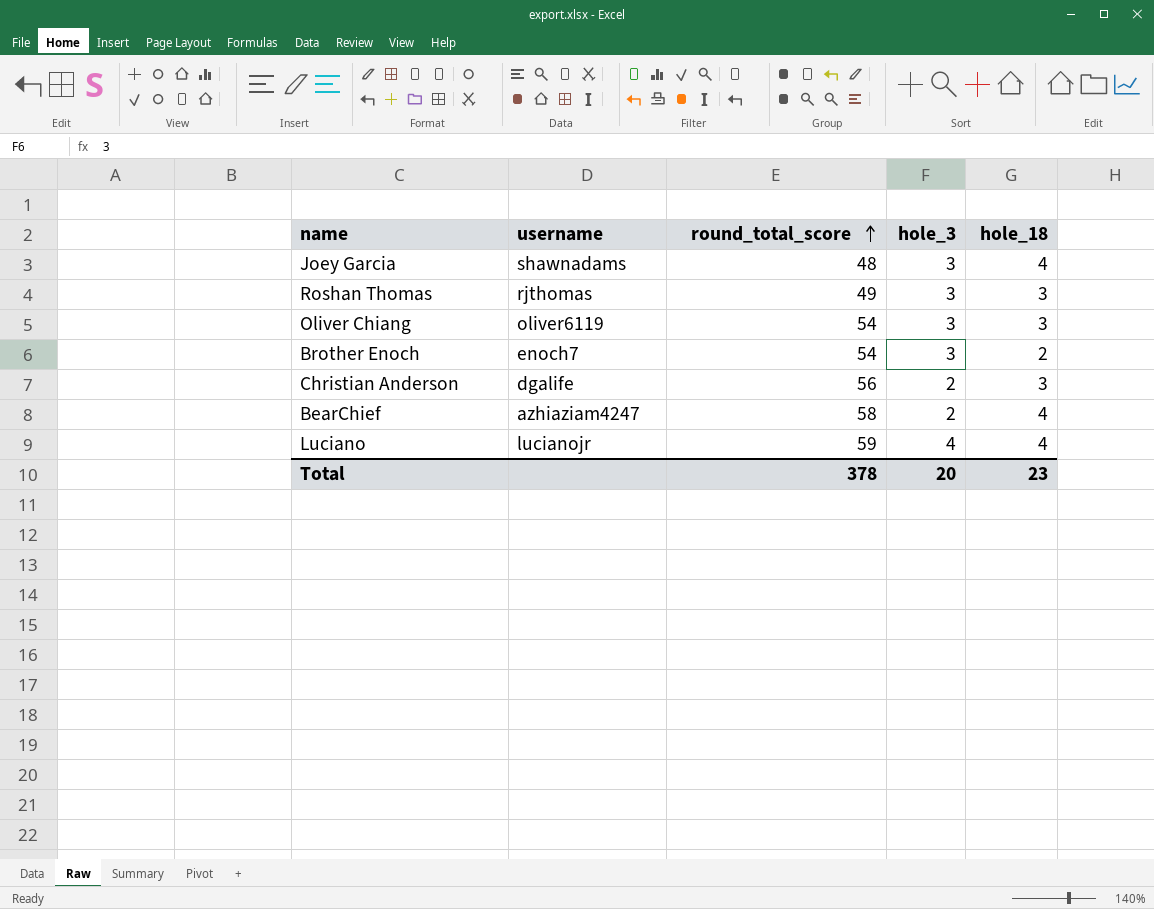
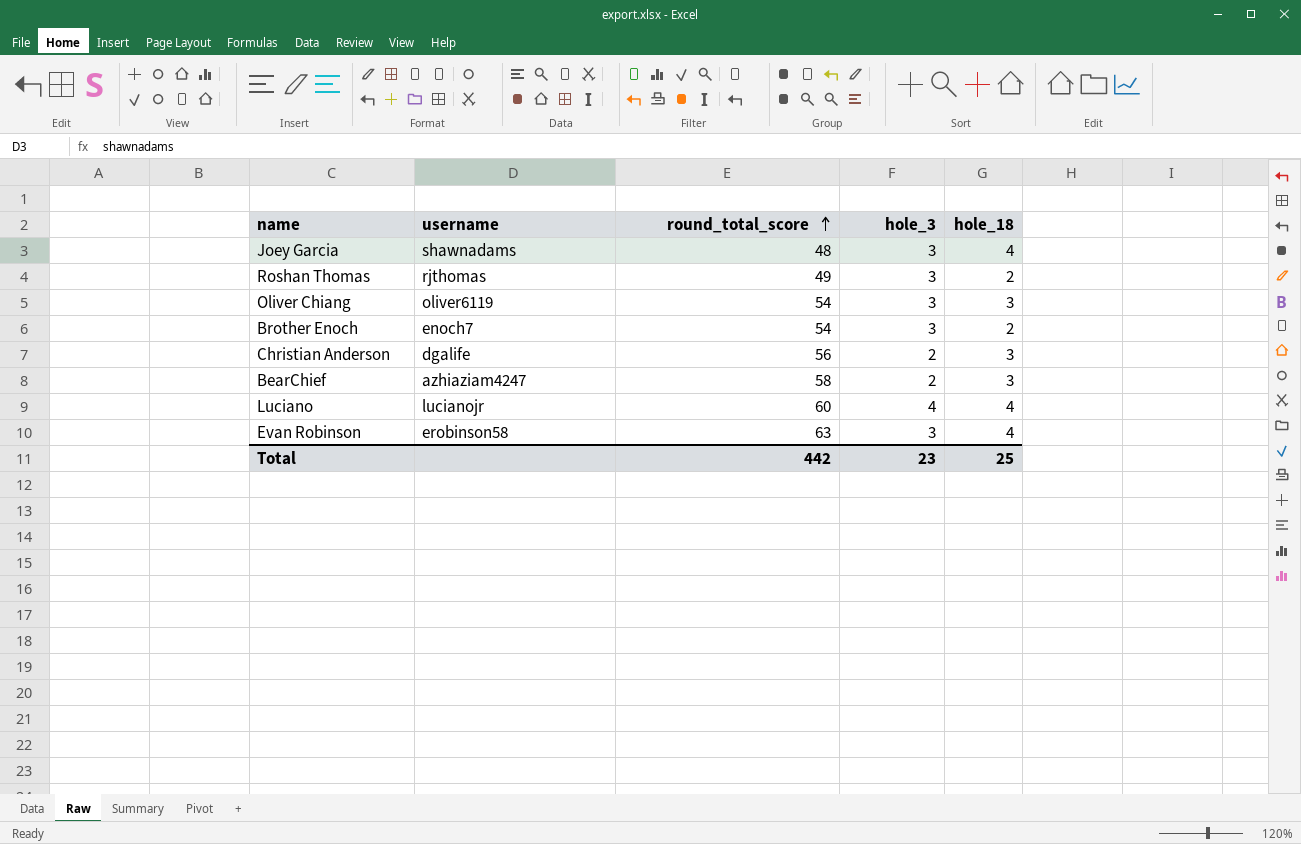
Roshan Thomas | hole_18: 3 -> 2
BearChief | hole_18: 4 -> 3
Luciano | round_total_score: 59 -> 60
row Evan Robinson: none -> erobinson58 | 63 | 3 | 4
Total | round_total_score: 378 -> 442
Total | hole_3: 20 -> 23
Total | hole_18: 23 -> 25

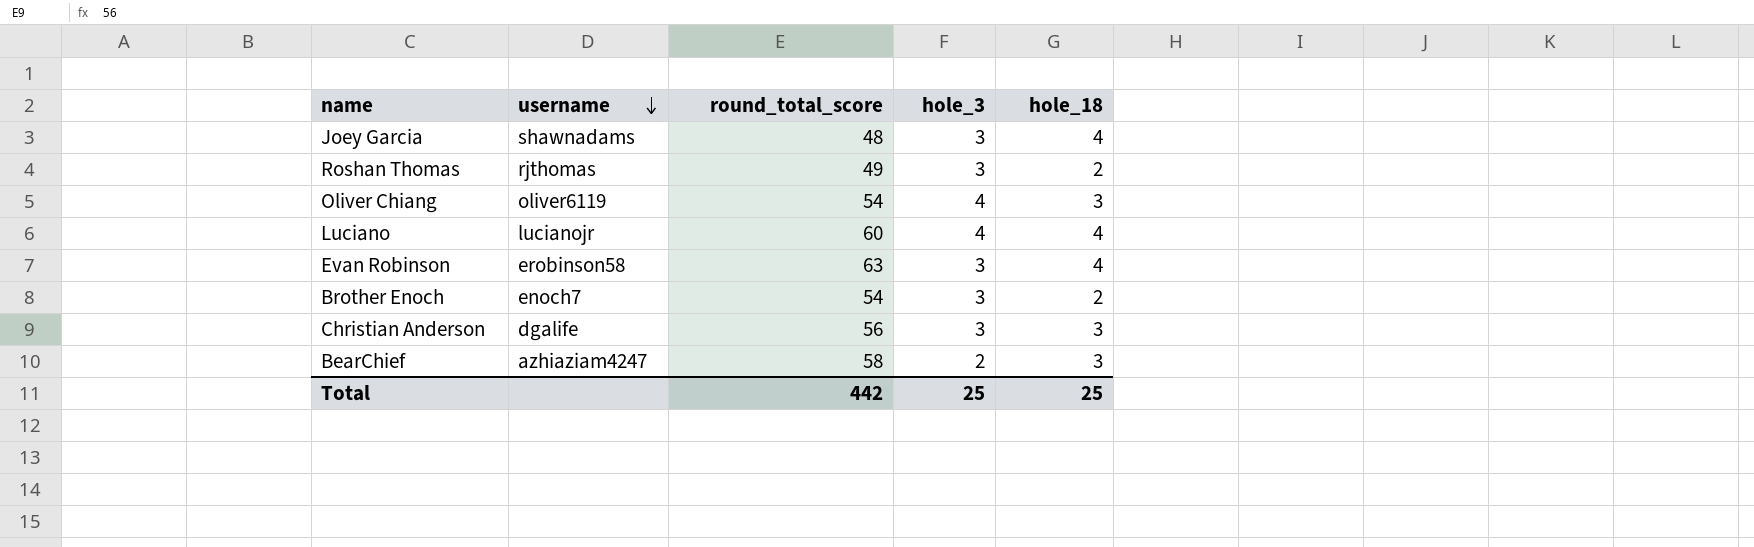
row order: round_total_score ascending -> username descending
Oliver Chiang | hole_3: 3 -> 4
Christian Anderson | hole_3: 2 -> 3
Total | hole_3: 23 -> 25

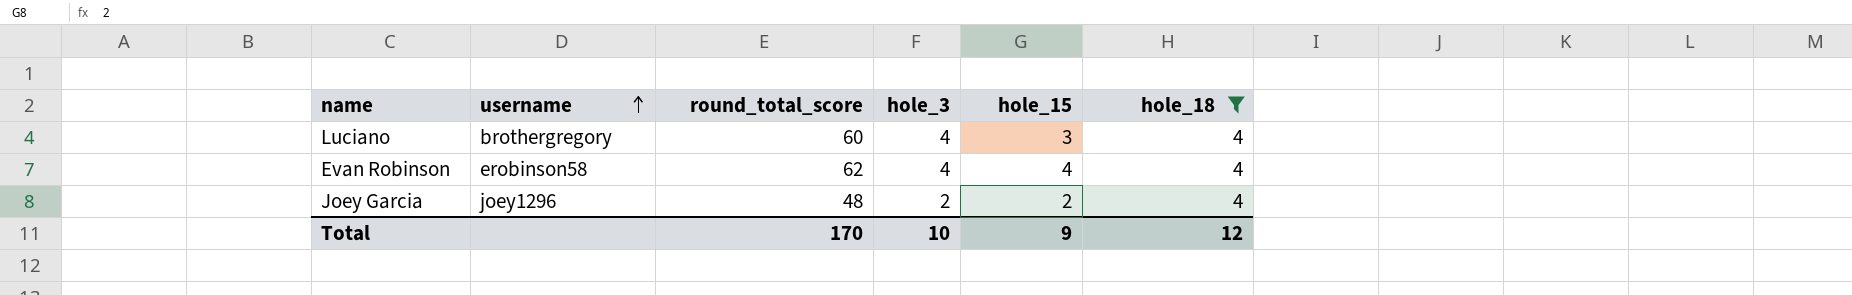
filter: none -> hole_18 = 4
row order: username descending -> username ascending
column hole_15 | position: none -> 5
Luciano | username: lucianojr -> brothergregory
Evan Robinson | round_total_score: 63 -> 62
Evan Robinson | hole_3: 3 -> 4
Joey Garcia | username: shawnadams -> joey1296
Joey Garcia | hole_3: 3 -> 2
Total | round_total_score: 442 -> 170
Total | hole_3: 25 -> 10
Total | hole_18: 25 -> 12

